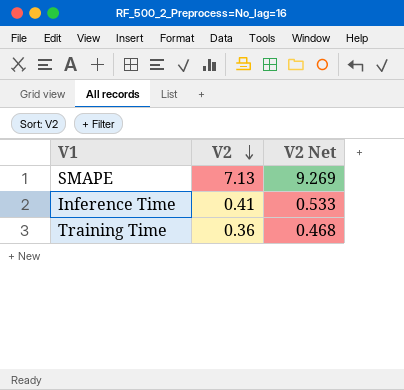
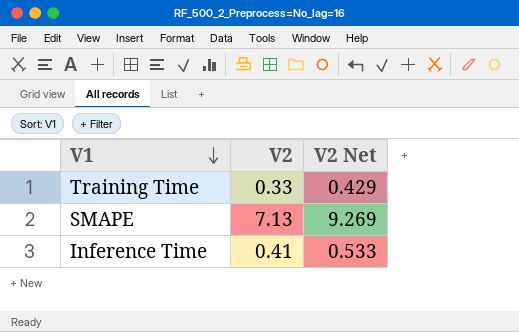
row order: V2 descending -> V1 descending
Training Time | V2: 0.36 -> 0.33
Training Time | V2 Net: 0.468 -> 0.429

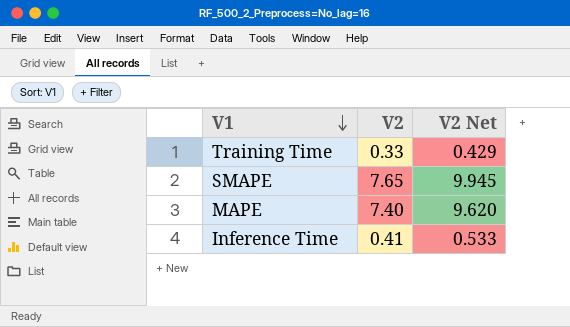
SMAPE | V2: 7.13 -> 7.65
SMAPE | V2 Net: 9.269 -> 9.945
row MAPE: none -> 7.40 | 9.620

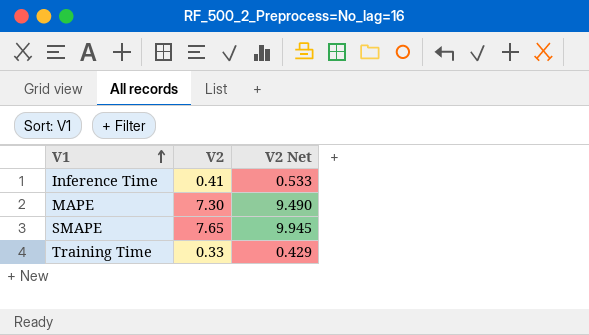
row order: V1 descending -> V1 ascending
MAPE | V2: 7.40 -> 7.30
MAPE | V2 Net: 9.620 -> 9.490

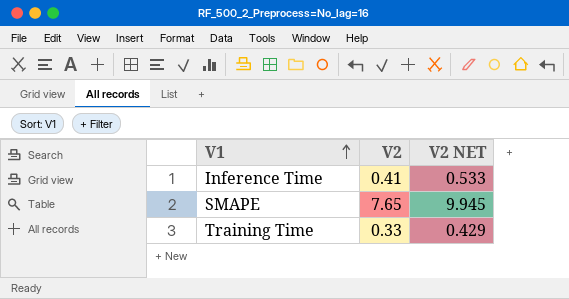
column name: V2 Net -> V2 NET
row MAPE: 7.30 | 9.490 -> none

